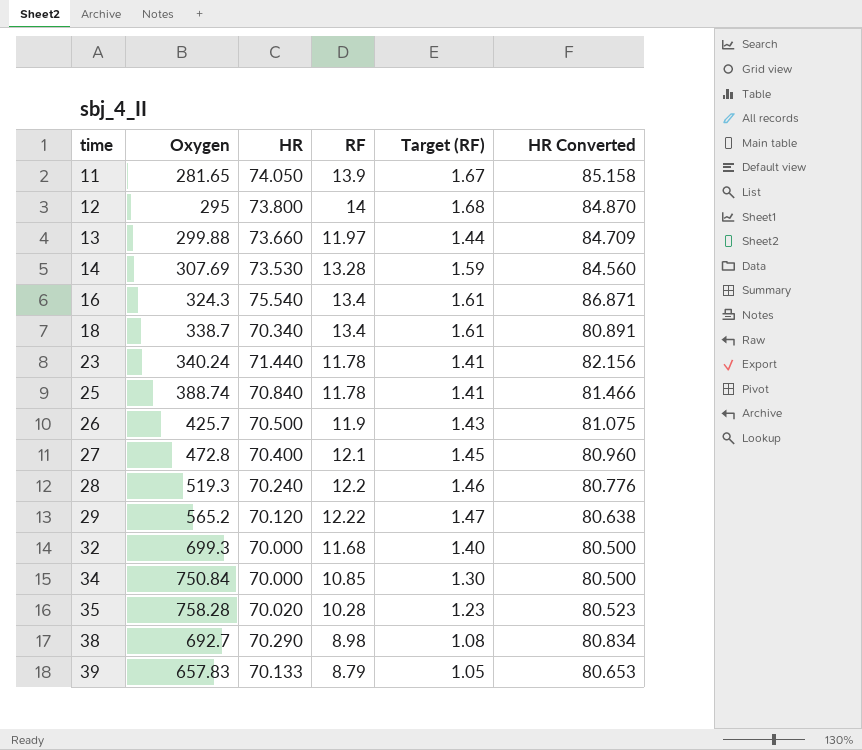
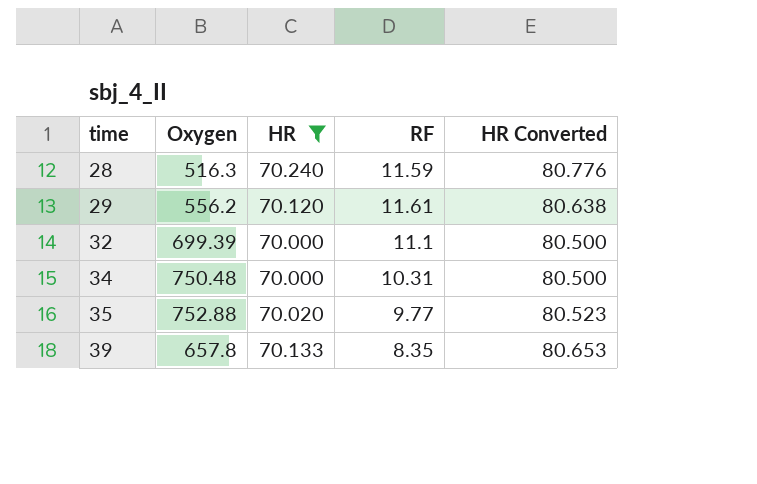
filter: none -> HR <= 70.240
column Target (RF) | formula: [RF] * 0.12 -> none
28 | Oxygen: 519.3 -> 516.3
28 | RF: 12.2 -> 11.59
29 | Oxygen: 565.2 -> 556.2
29 | RF: 12.22 -> 11.61
32 | Oxygen: 699.3 -> 699.39
32 | RF: 11.68 -> 11.1
34 | Oxygen: 750.84 -> 750.48
34 | RF: 10.85 -> 10.31
35 | Oxygen: 758.28 -> 752.88
35 | RF: 10.28 -> 9.77
39 | Oxygen: 657.83 -> 657.8
39 | RF: 8.79 -> 8.35

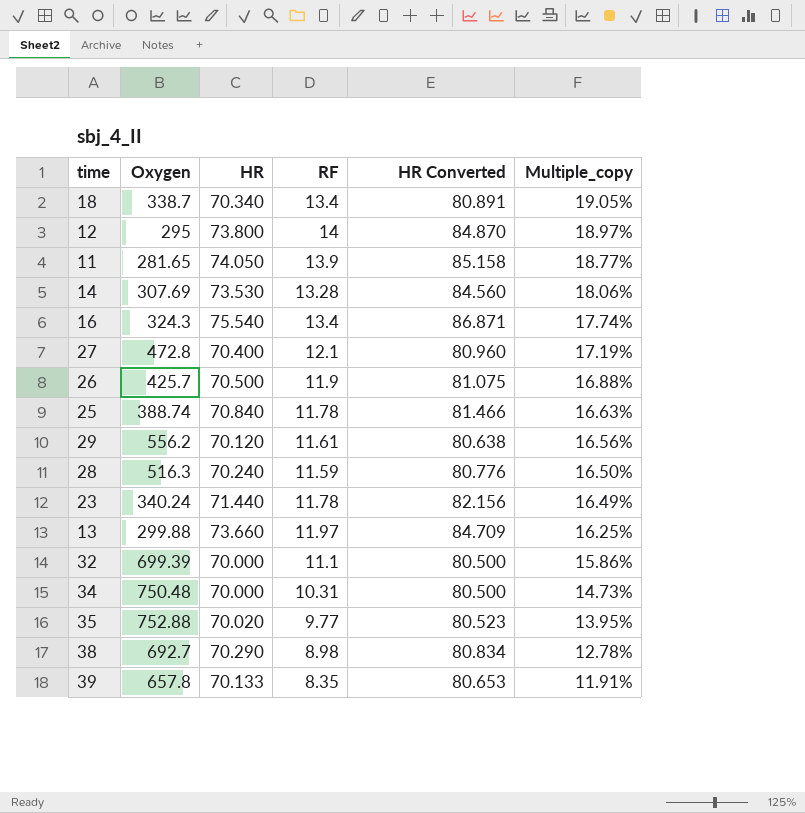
filter: HR <= 70.240 -> none
row order: time ascending -> Multiple_copy descending
column Multiple_copy | formula: none -> [RF] / [HR]

